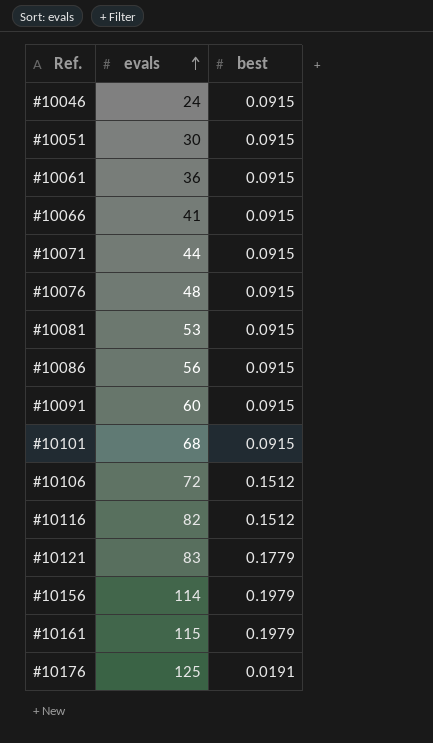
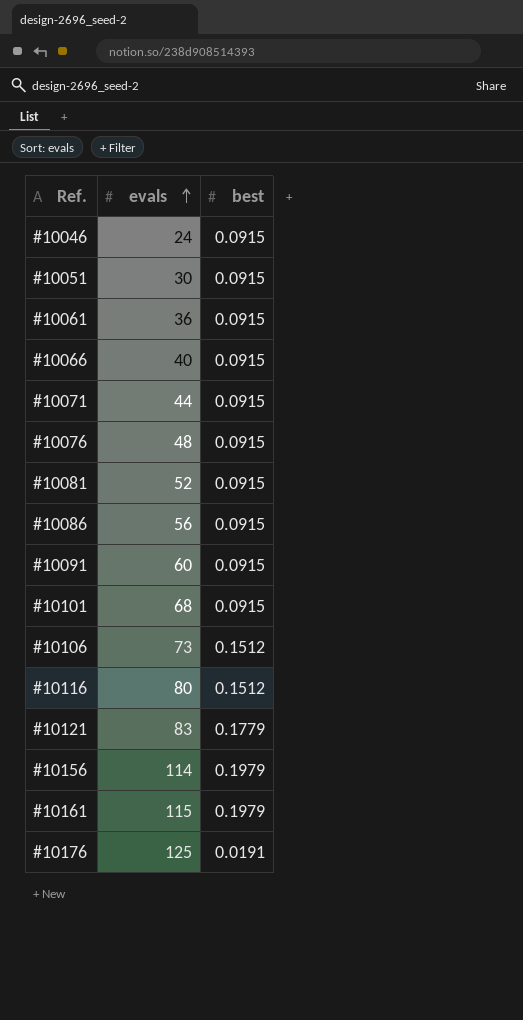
#10066 | evals: 41 -> 40
#10081 | evals: 53 -> 52
#10106 | evals: 72 -> 73
#10116 | evals: 82 -> 80

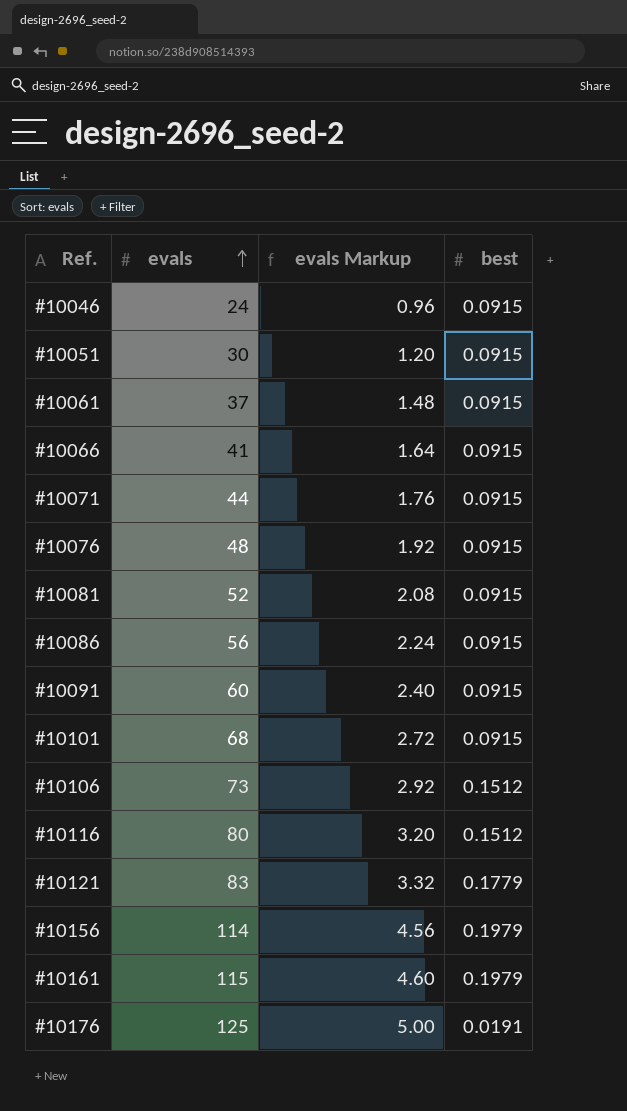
column evals Markup | formula: none -> [evals] * 0.04
#10061 | evals: 36 -> 37
#10066 | evals: 40 -> 41

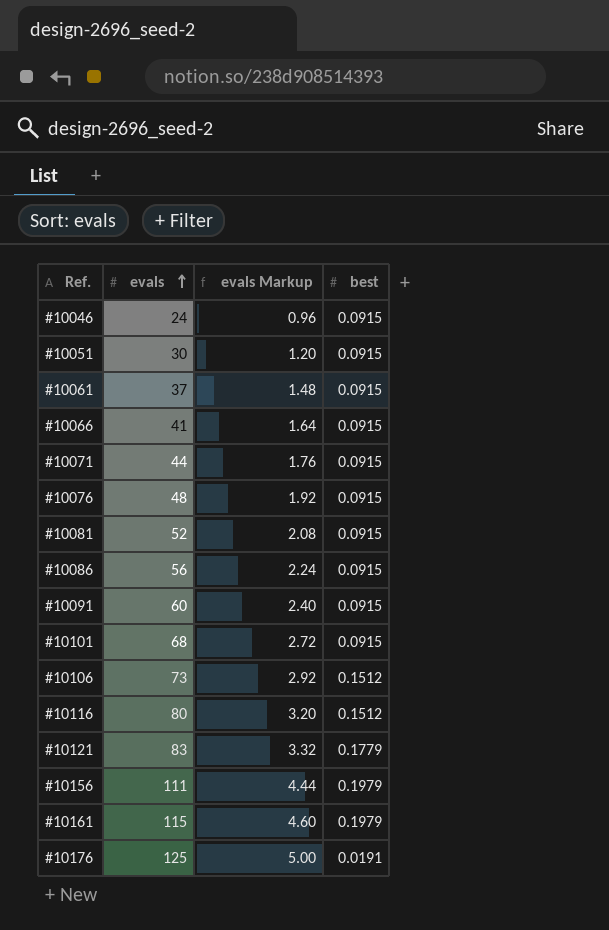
#10156 | evals: 114 -> 111
#10156 | evals Markup: 4.56 -> 4.44

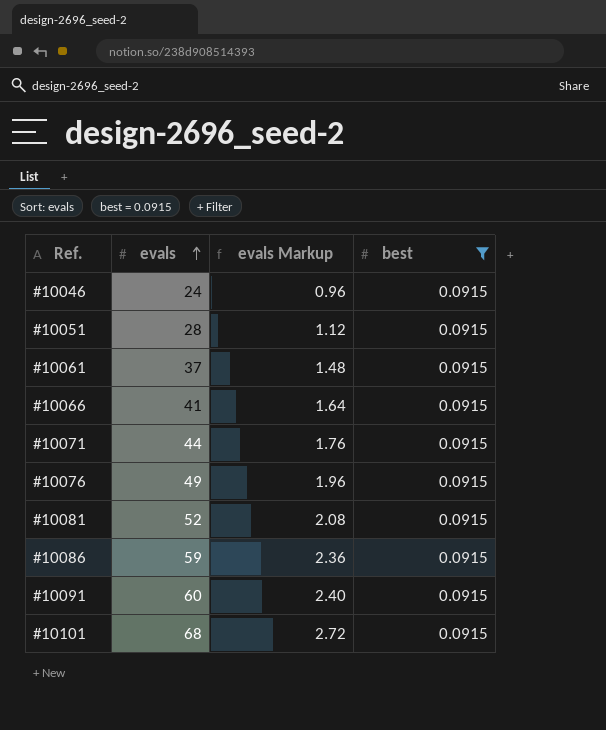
filter: none -> best = 0.0915
#10051 | evals: 30 -> 28
#10051 | evals Markup: 1.20 -> 1.12
#10076 | evals: 48 -> 49
#10076 | evals Markup: 1.92 -> 1.96
#10086 | evals: 56 -> 59
#10086 | evals Markup: 2.24 -> 2.36

